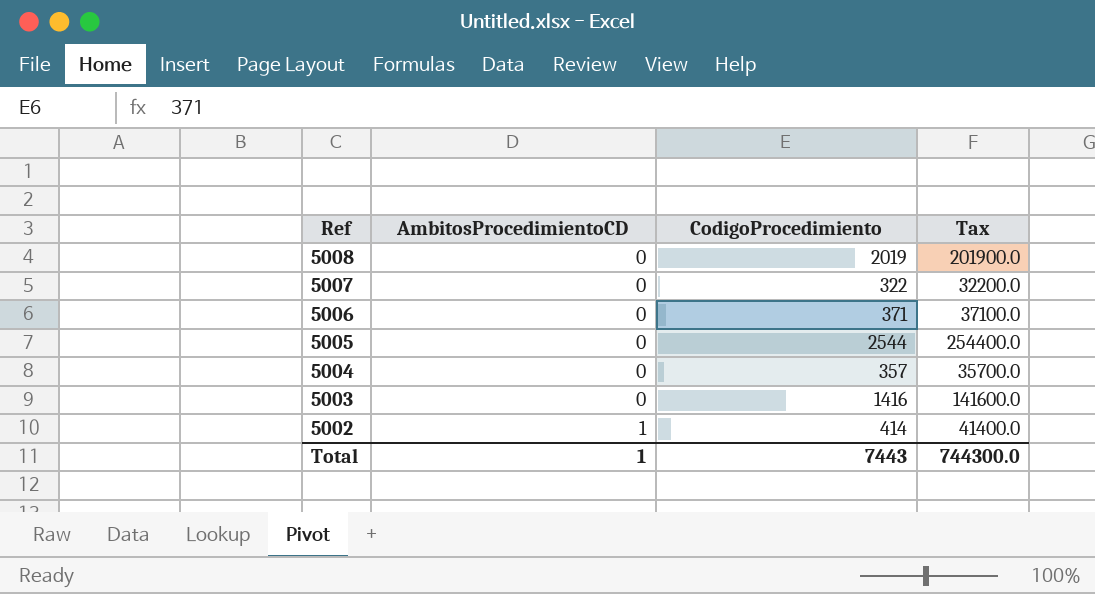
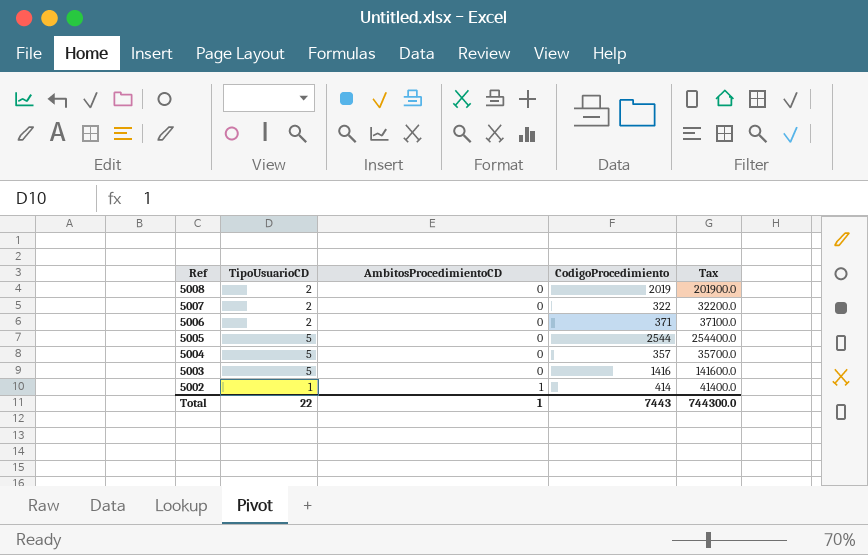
column TipoUsuarioCD | position: none -> 2

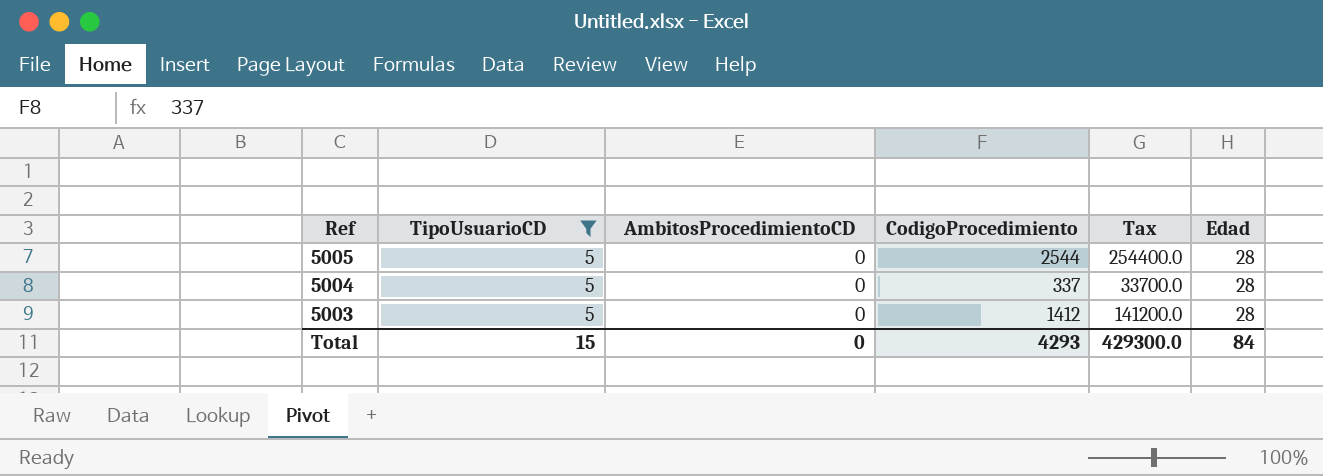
filter: none -> TipoUsuarioCD = 5
column Edad | position: none -> 6
5004 | CodigoProcedimiento: 357 -> 337
5004 | Tax: 35700.0 -> 33700.0
5003 | CodigoProcedimiento: 1416 -> 1412
5003 | Tax: 141600.0 -> 141200.0
Total | TipoUsuarioCD: 22 -> 15
Total | AmbitosProcedimientoCD: 1 -> 0
Total | CodigoProcedimiento: 7443 -> 4293
Total | Tax: 744300.0 -> 429300.0

